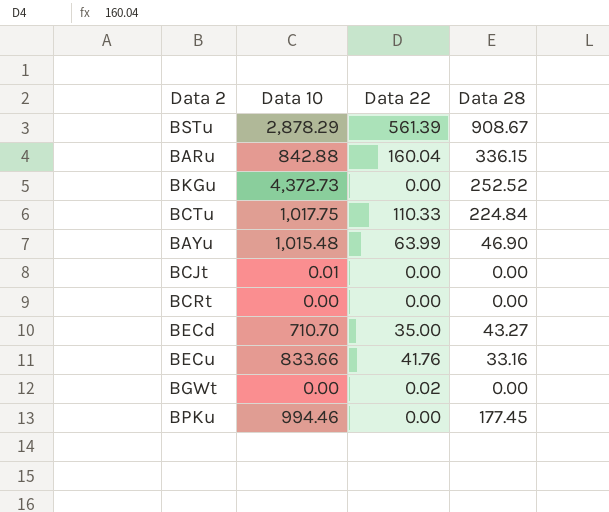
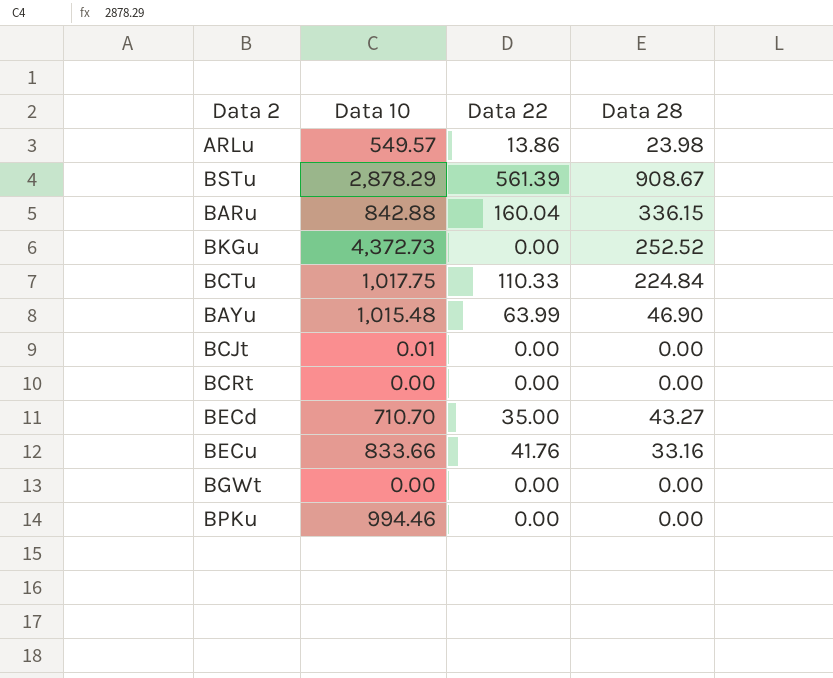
row ARLu: none -> 549.57 | 13.86 | 23.98
BGWt | Data 22: 0.02 -> 0.00
BPKu | Data 28: 177.45 -> 0.00

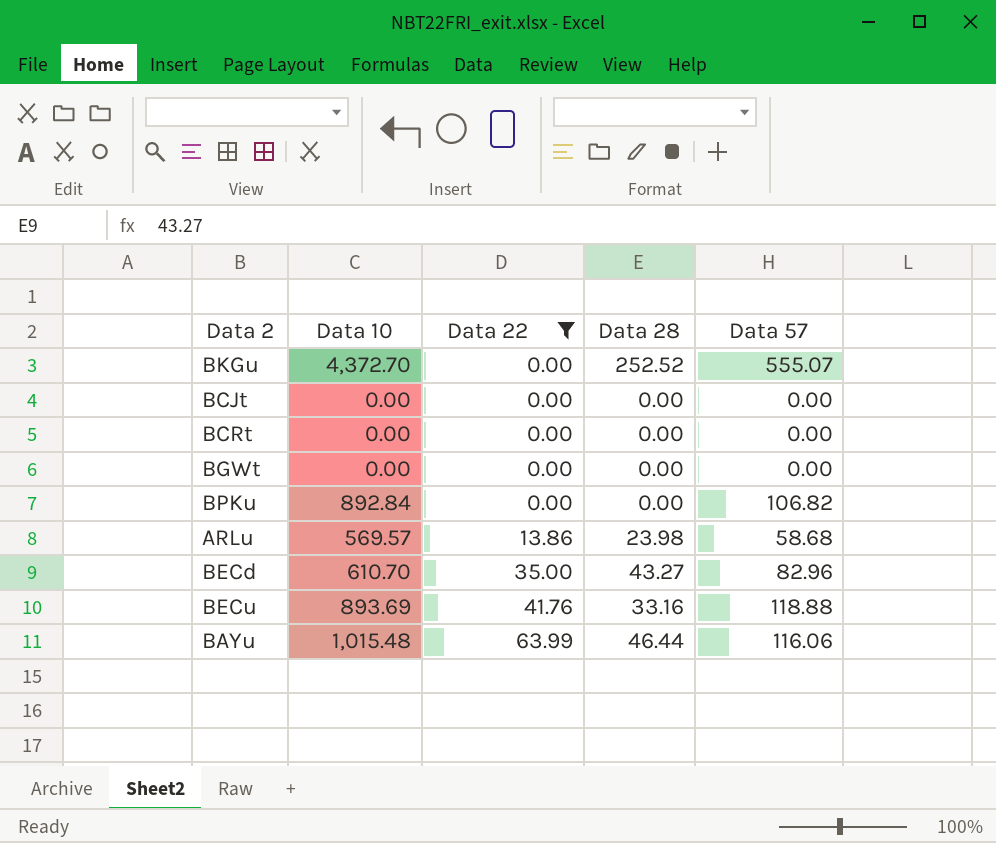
filter: none -> Data 22 <= 63.99
row order: none -> Data 22 ascending
column Data 57 | position: none -> 5
BKGu | Data 10: 4,372.73 -> 4,372.70
BCJt | Data 10: 0.01 -> 0.00
BPKu | Data 10: 994.46 -> 892.84
ARLu | Data 10: 549.57 -> 569.57
BECd | Data 10: 710.70 -> 610.70
BECu | Data 10: 833.66 -> 893.69
BAYu | Data 28: 46.90 -> 46.44

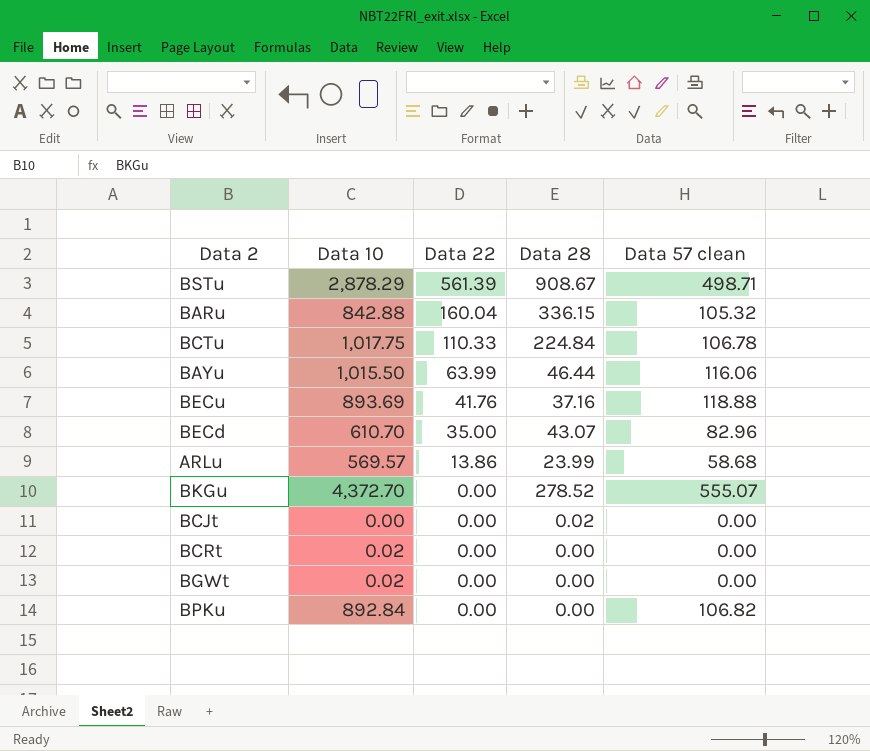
filter: Data 22 <= 63.99 -> none
row order: Data 22 ascending -> Data 22 descending
column name: Data 57 -> Data 57 clean
BAYu | Data 10: 1,015.48 -> 1,015.50
BECu | Data 28: 33.16 -> 37.16
BECd | Data 28: 43.27 -> 43.07
ARLu | Data 28: 23.98 -> 23.99
BKGu | Data 28: 252.52 -> 278.52
BCJt | Data 28: 0.00 -> 0.02
BCRt | Data 10: 0.00 -> 0.02
BGWt | Data 10: 0.00 -> 0.02

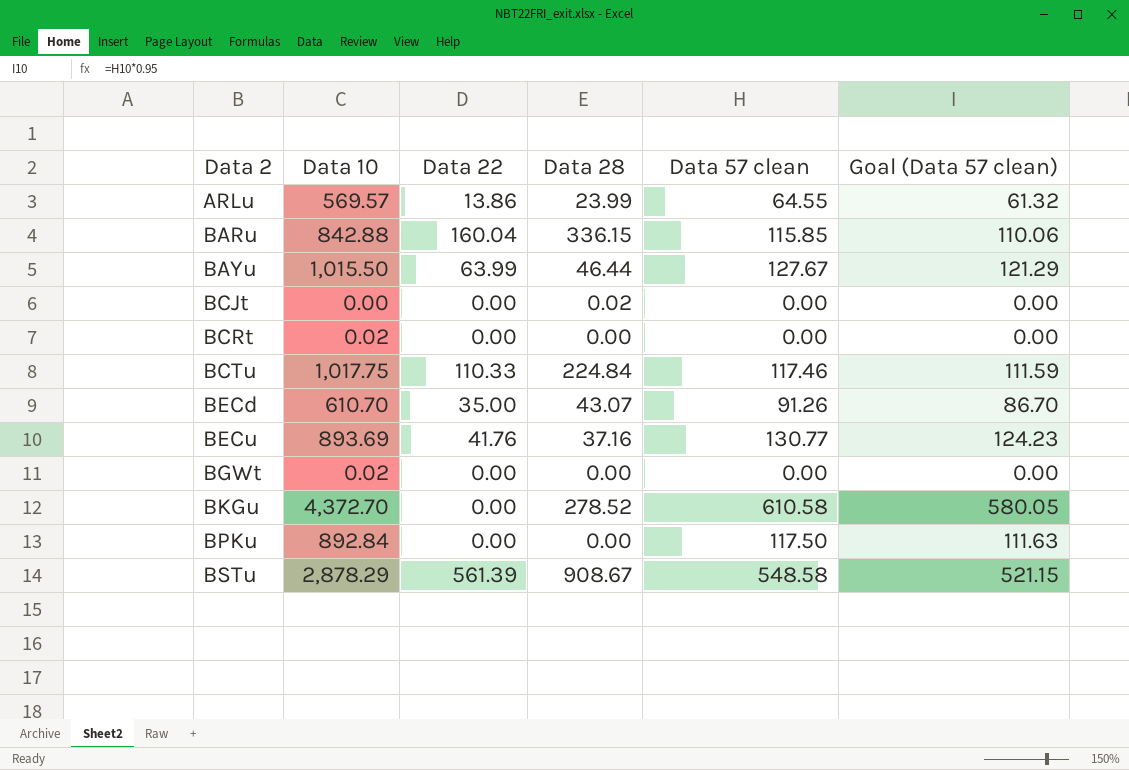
row order: Data 22 descending -> Data 2 ascending
column Goal (Data 57 clean) | formula: none -> [Data 57 clean] * 0.95
ARLu | Data 57 clean: 58.68 -> 64.55
BARu | Data 57 clean: 105.32 -> 115.85
BAYu | Data 57 clean: 116.06 -> 127.67
BCTu | Data 57 clean: 106.78 -> 117.46
BECd | Data 57 clean: 82.96 -> 91.26
BECu | Data 57 clean: 118.88 -> 130.77
BKGu | Data 57 clean: 555.07 -> 610.58
BPKu | Data 57 clean: 106.82 -> 117.50
BSTu | Data 57 clean: 498.71 -> 548.58

